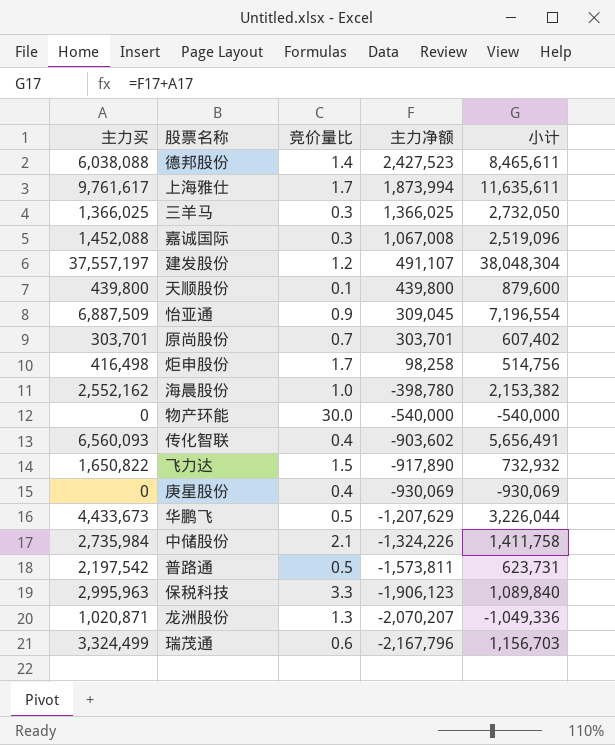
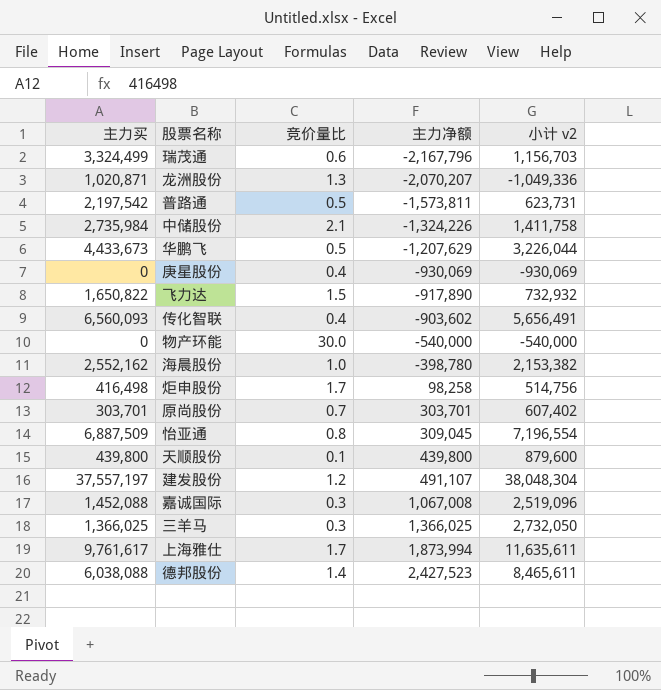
row order: 主力净额 descending -> 主力净额 ascending
column name: 小计 -> 小计 v2
row 保税科技: 2,995,963 | 3.3 | -1,906,123 | 1,089,840 -> none
怡亚通 | 竞价量比: 0.9 -> 0.8

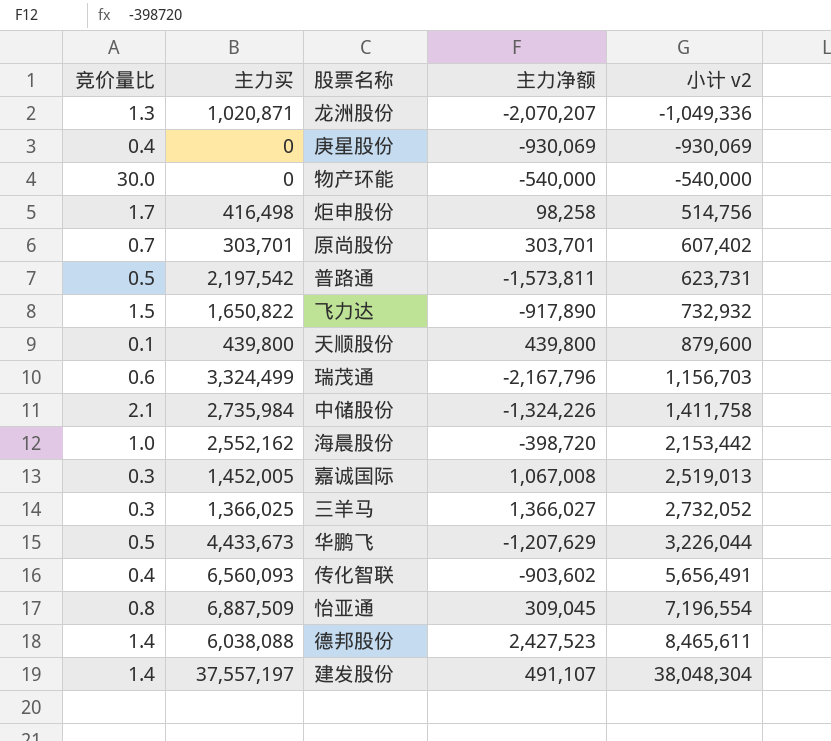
row order: 主力净额 ascending -> 小计 v2 ascending
column 竞价量比 | position: 3 -> 1
row 上海雅仕: 9,761,617 | 1.7 | 1,873,994 | 11,635,611 -> none
海晨股份 | 主力净额: -398,780 -> -398,720
海晨股份 | 小计 v2: 2,153,382 -> 2,153,442
嘉诚国际 | 主力买: 1,452,088 -> 1,452,005
嘉诚国际 | 小计 v2: 2,519,096 -> 2,519,013
三羊马 | 主力净额: 1,366,025 -> 1,366,027
三羊马 | 小计 v2: 2,732,050 -> 2,732,052
建发股份 | 竞价量比: 1.2 -> 1.4

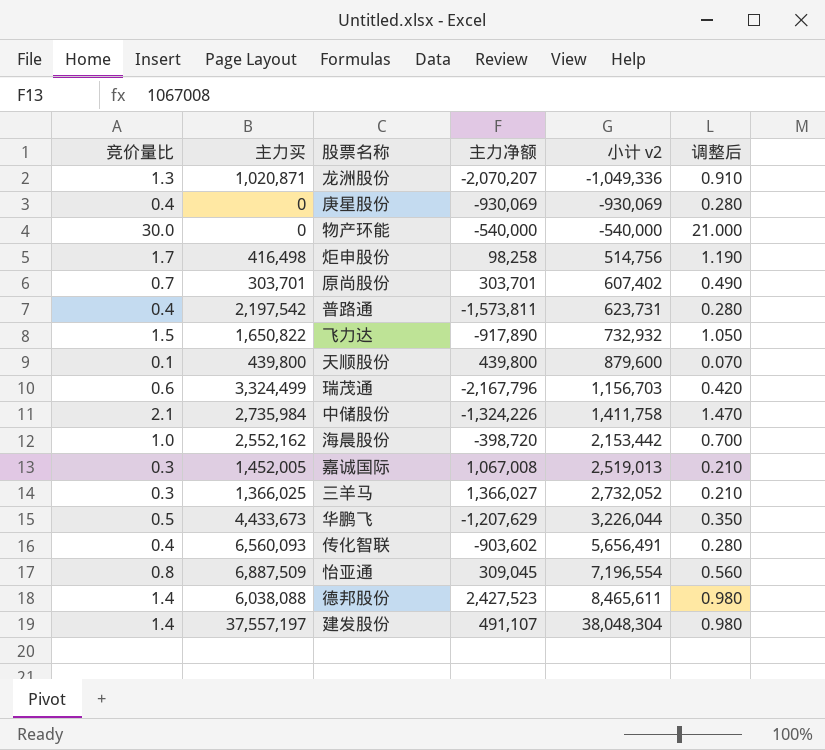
column 调整后 | formula: none -> [竞价量比] * 0.7
普路通 | 竞价量比: 0.5 -> 0.4

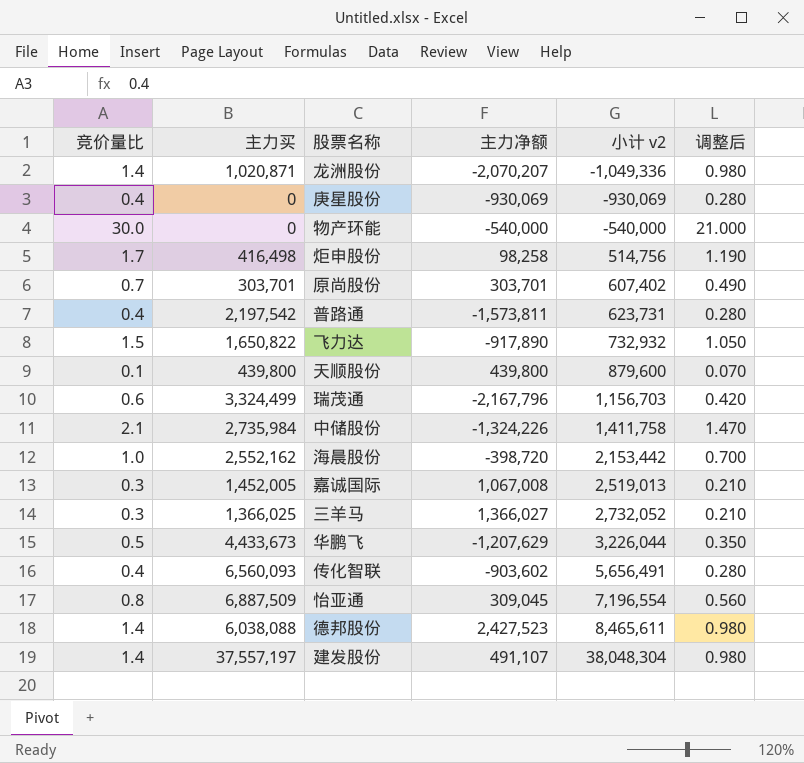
龙洲股份 | 竞价量比: 1.3 -> 1.4
龙洲股份 | 调整后: 0.910 -> 0.980

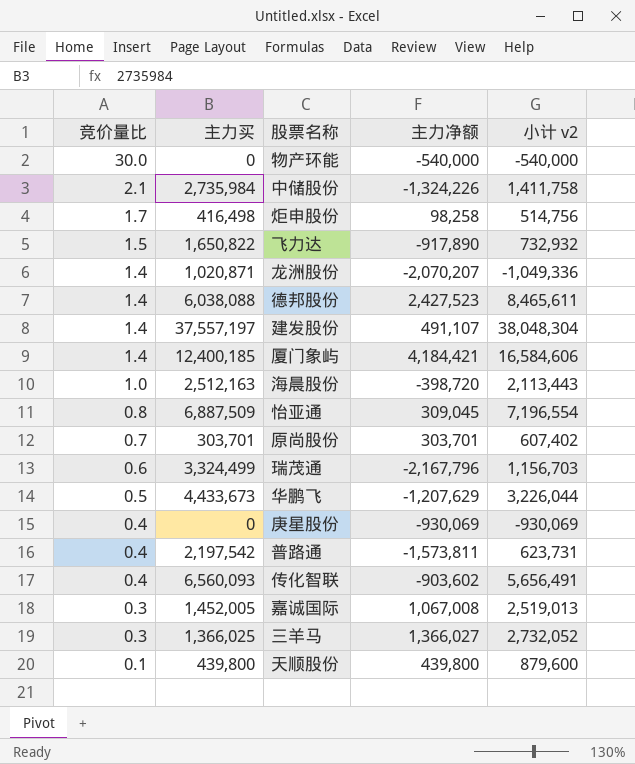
row order: 小计 v2 ascending -> 竞价量比 descending
column 调整后 | formula: [竞价量比] * 0.7 -> none
row 厦门象屿: none -> 1.4 | 12,400,185 | 4,184,421 | 16,584,606
海晨股份 | 主力买: 2,552,162 -> 2,512,163
海晨股份 | 小计 v2: 2,153,442 -> 2,113,443

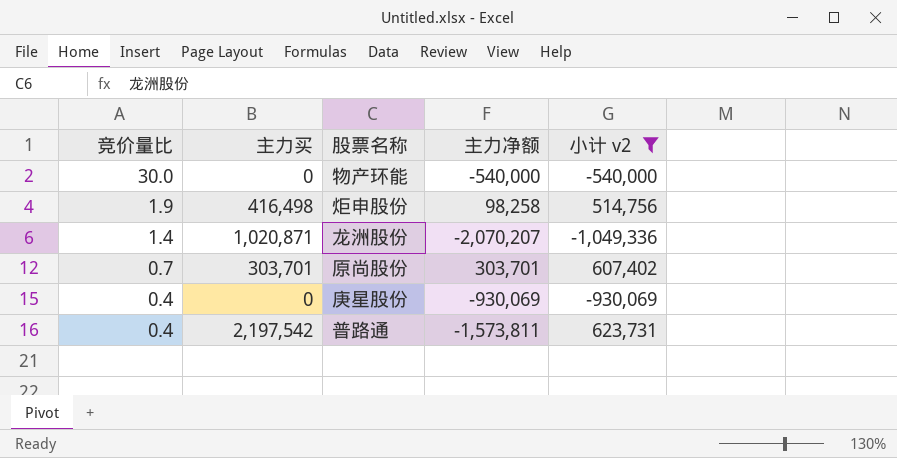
filter: none -> 小计 v2 <= 623,731
炬申股份 | 竞价量比: 1.7 -> 1.9

